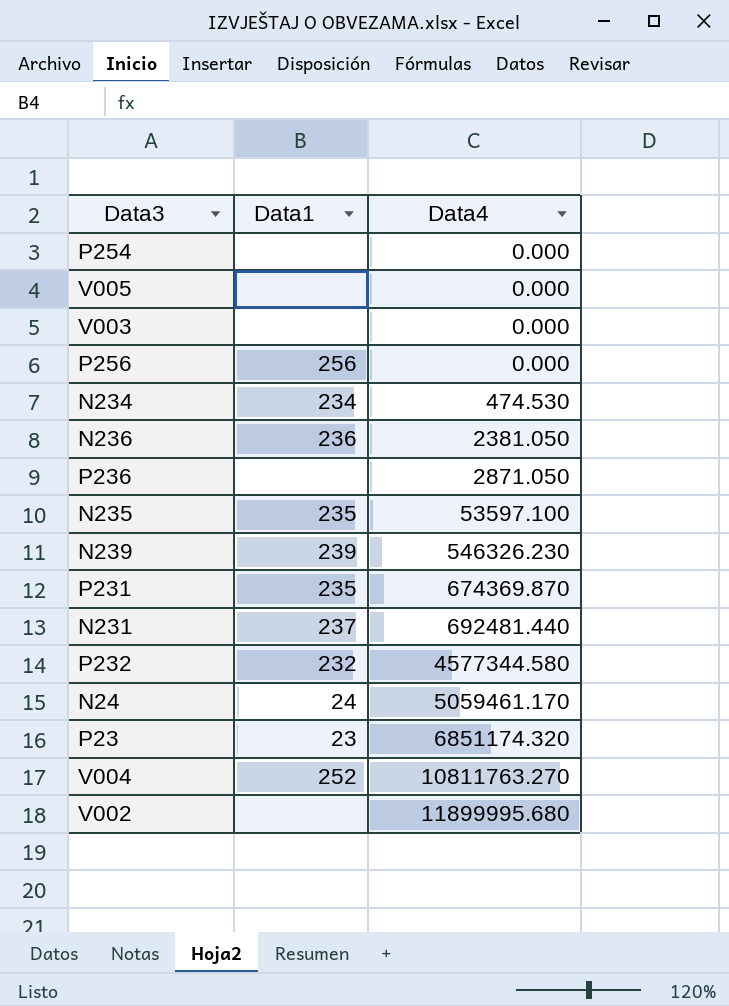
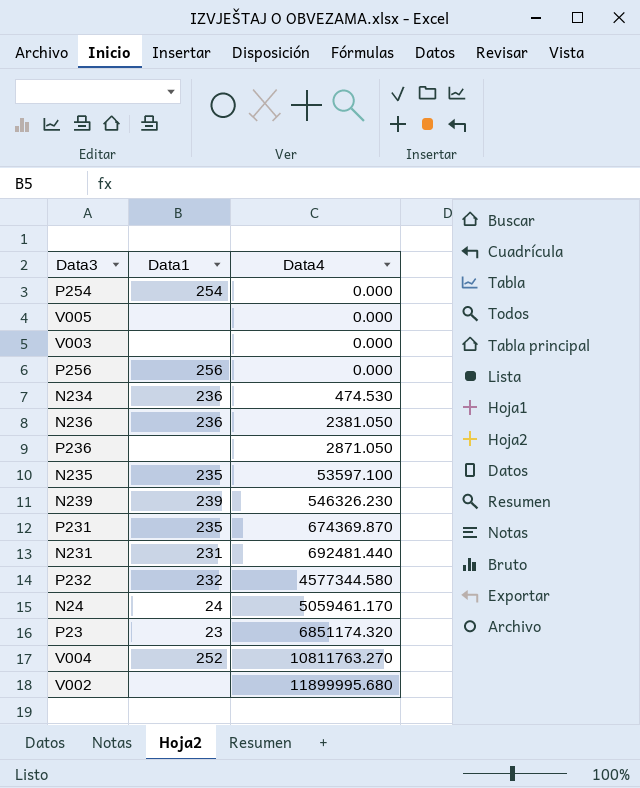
P254 | Data1: none -> 254
N234 | Data1: 234 -> 236
N231 | Data1: 237 -> 231

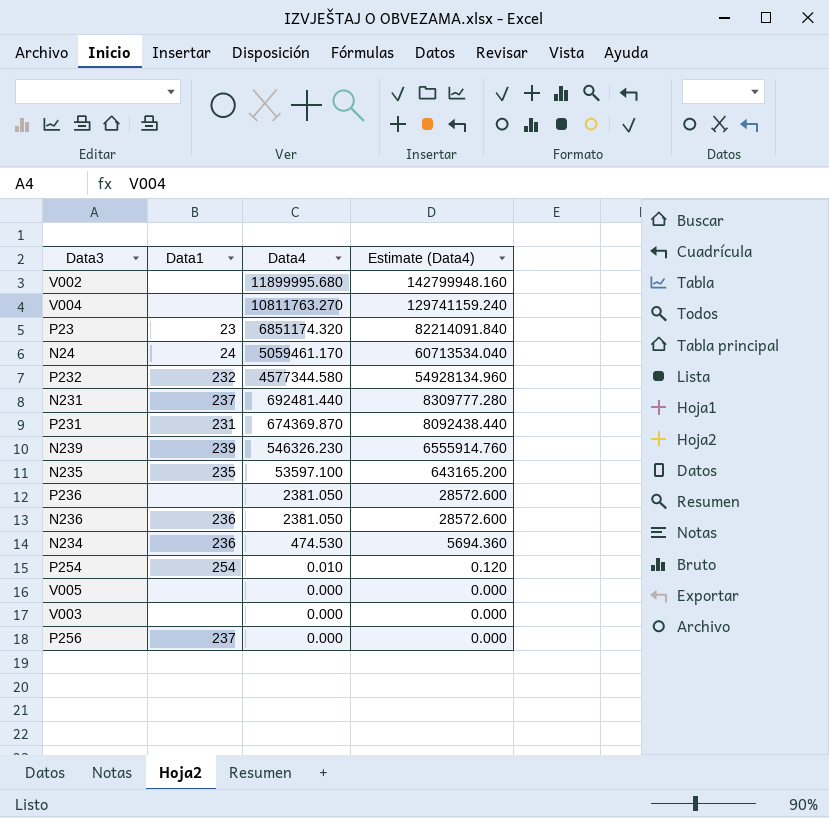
row order: Data4 ascending -> Data4 descending
column Estimate (Data4) | formula: none -> [Data4] * 12
V004 | Data1: 252 -> none
N231 | Data1: 231 -> 237
P231 | Data1: 235 -> 231
P236 | Data4: 2871.050 -> 2381.050
P254 | Data4: 0.000 -> 0.010
P256 | Data1: 256 -> 237

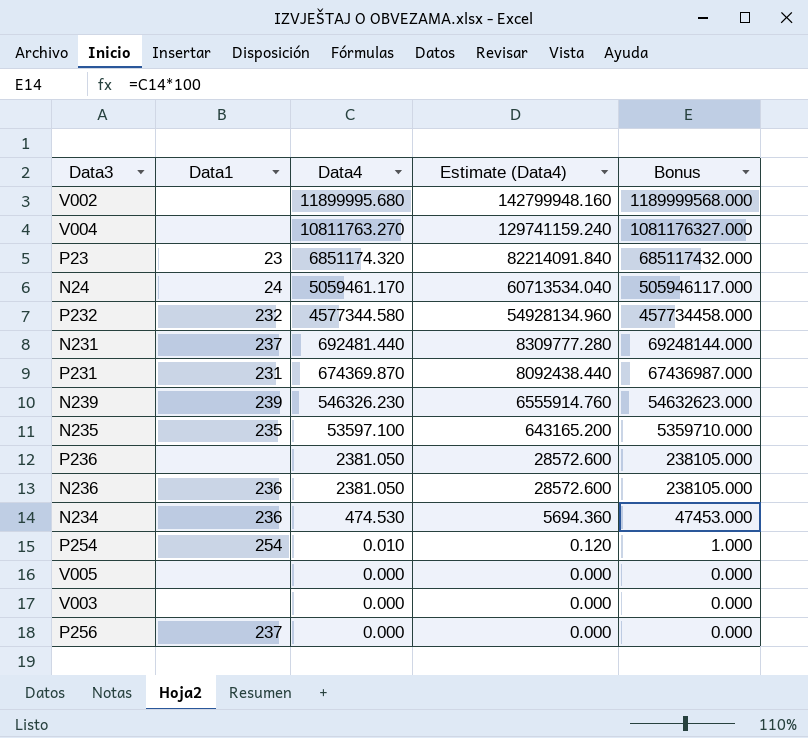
column Bonus | formula: none -> [Data4] * 100

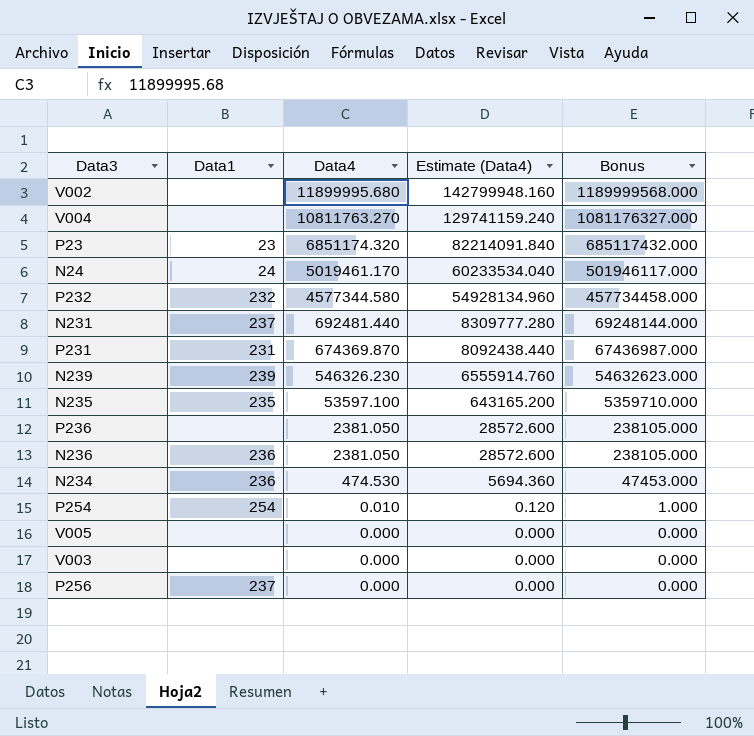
N24 | Data4: 5059461.170 -> 5019461.170
N24 | Estimate (Data4): 60713534.040 -> 60233534.040
N24 | Bonus: 505946117.000 -> 501946117.000

